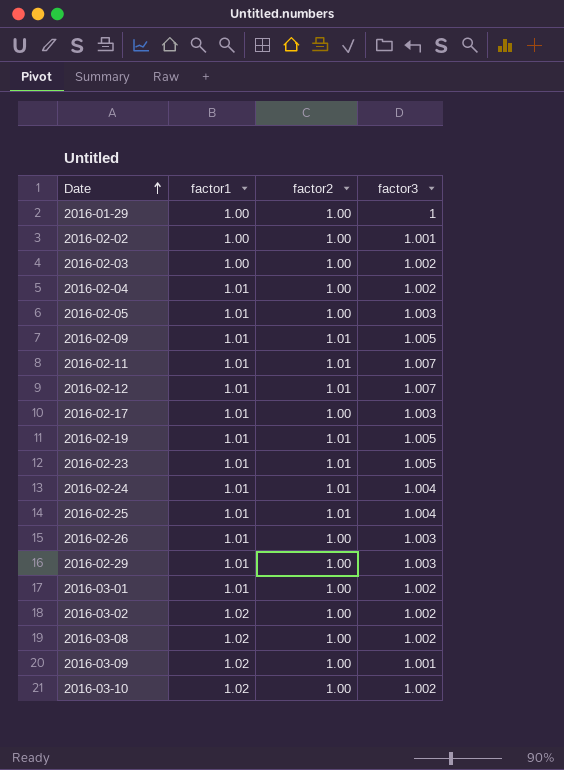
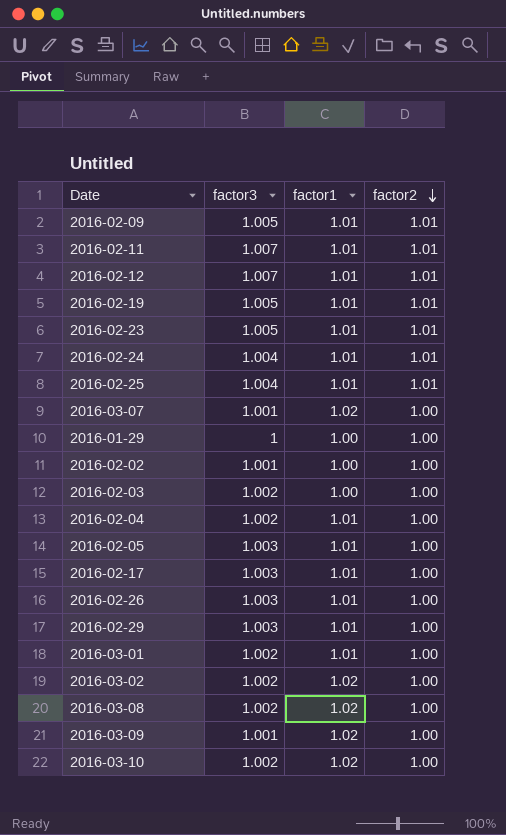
row order: Date ascending -> factor2 descending
column factor3 | position: 4 -> 2
row 2016-03-07: none -> 1.001 | 1.02 | 1.00

